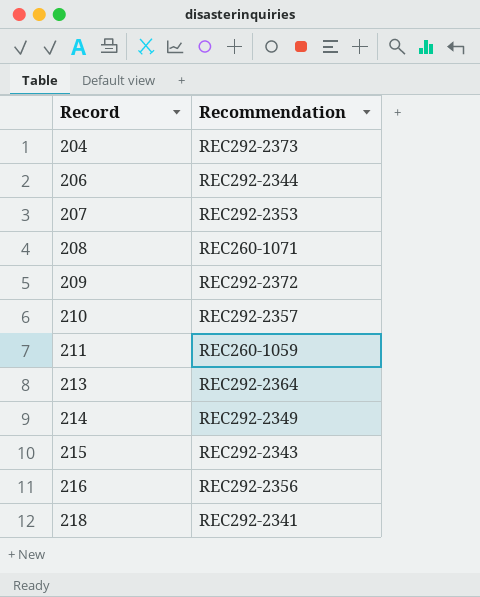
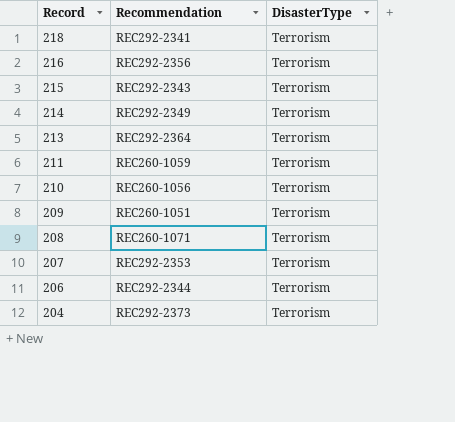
row order: Record ascending -> Record descending
column DisasterType | position: none -> 3
210 | Recommendation: REC292-2357 -> REC260-1056
209 | Recommendation: REC292-2372 -> REC260-1051

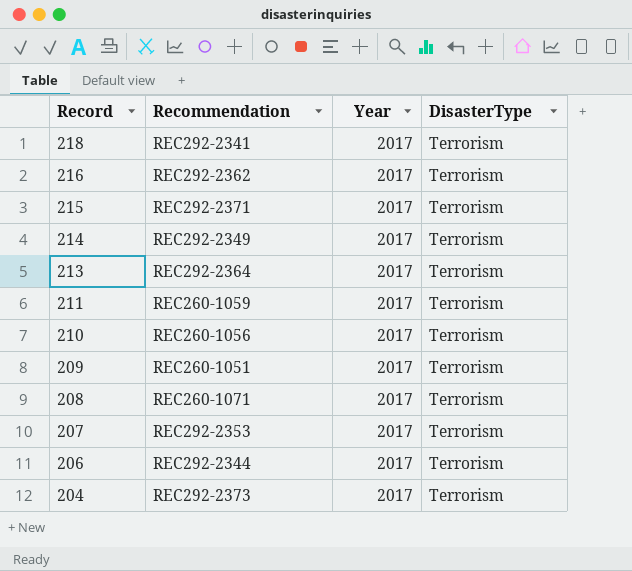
column Year | position: none -> 3
216 | Recommendation: REC292-2356 -> REC292-2362
215 | Recommendation: REC292-2343 -> REC292-2371

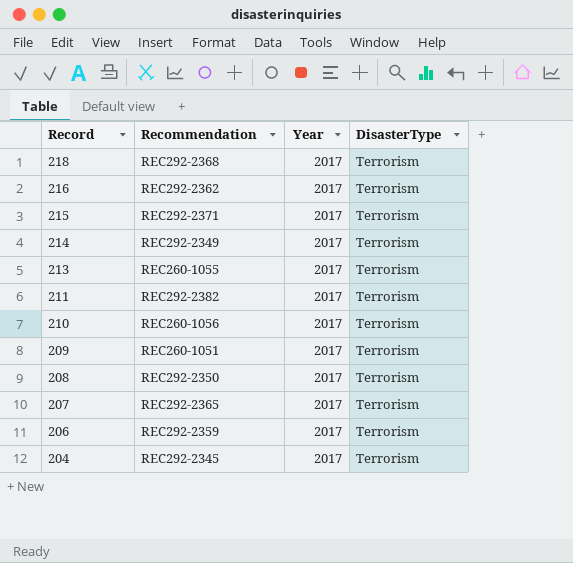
218 | Recommendation: REC292-2341 -> REC292-2368
213 | Recommendation: REC292-2364 -> REC260-1055
211 | Recommendation: REC260-1059 -> REC292-2382
208 | Recommendation: REC260-1071 -> REC292-2350
207 | Recommendation: REC292-2353 -> REC292-2365
206 | Recommendation: REC292-2344 -> REC292-2359
204 | Recommendation: REC292-2373 -> REC292-2345

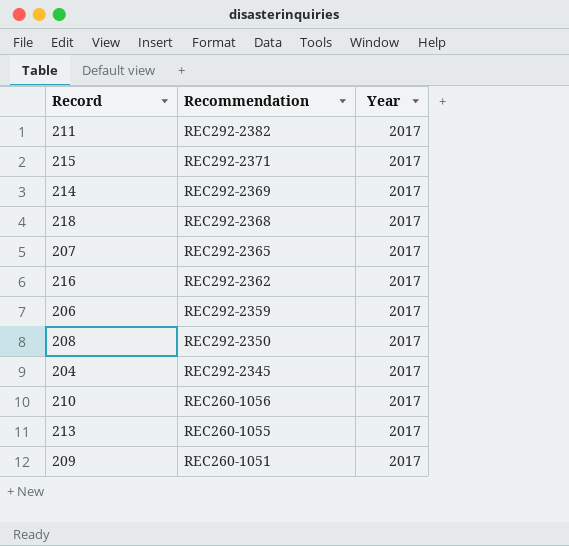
row order: Record descending -> Recommendation descending
column DisasterType | position: 4 -> none
214 | Recommendation: REC292-2349 -> REC292-2369

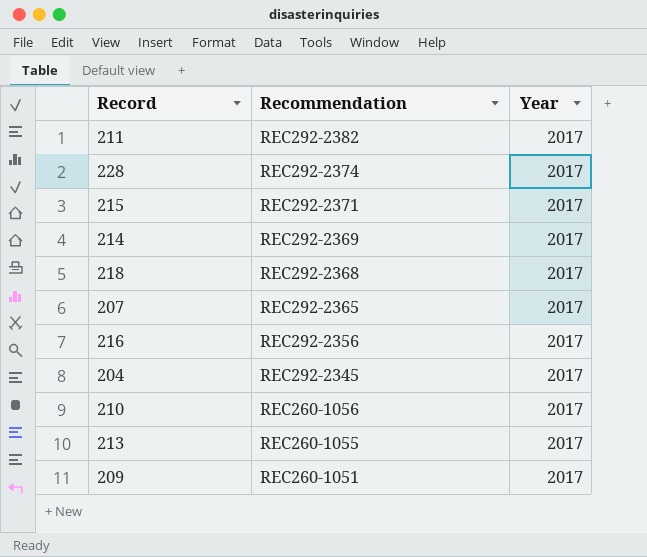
row 206: REC292-2359 | 2017 -> none
row 208: REC292-2350 | 2017 -> none
row 228: none -> REC292-2374 | 2017
216 | Recommendation: REC292-2362 -> REC292-2356

